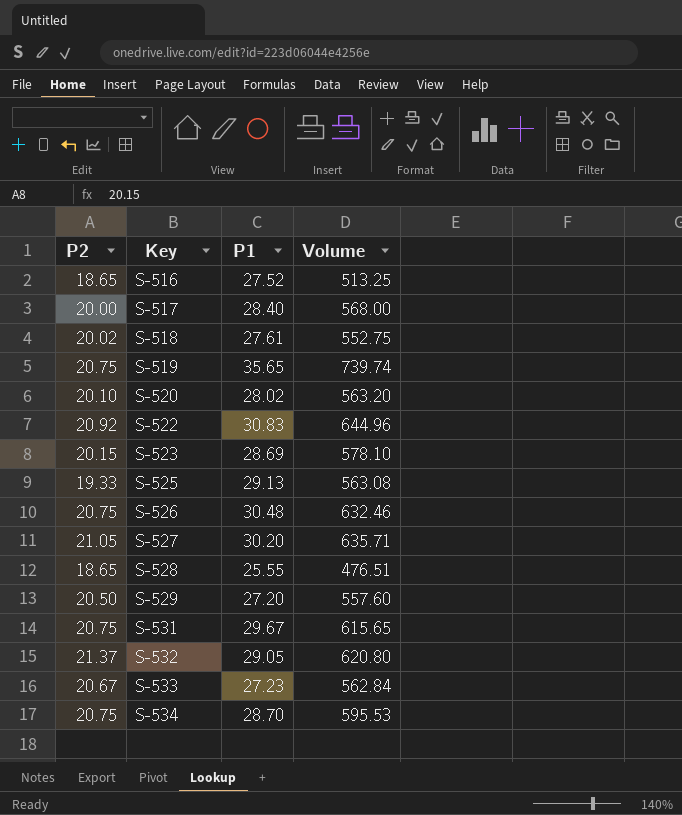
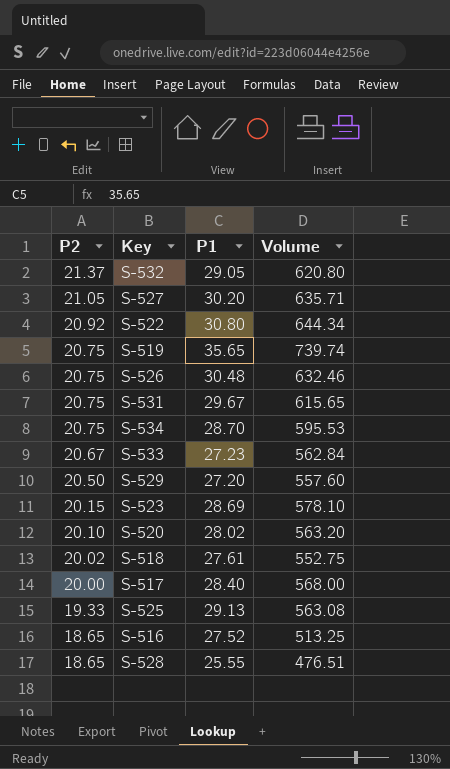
row order: Key ascending -> P2 descending
S-522 | P1: 30.83 -> 30.80
S-522 | Volume: 644.96 -> 644.34

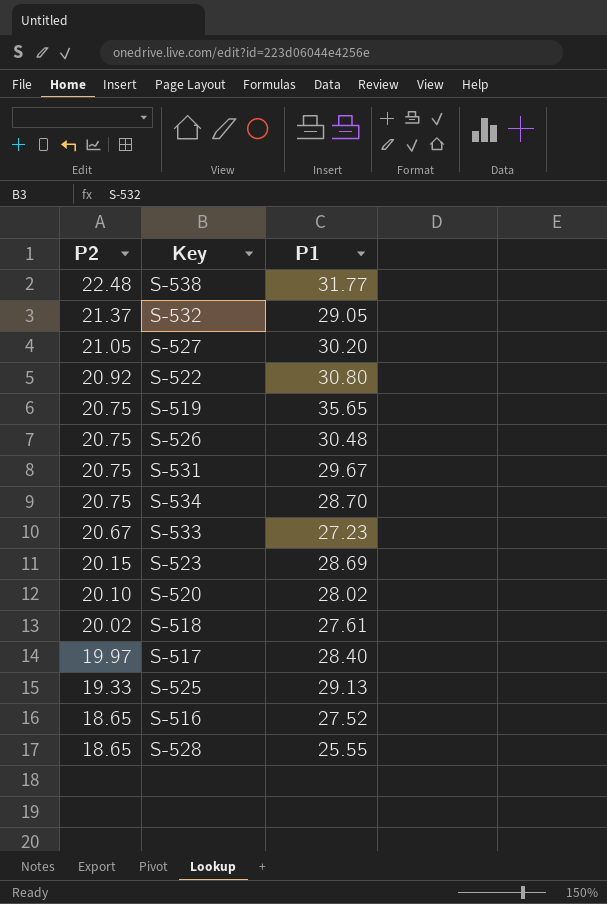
column Volume | formula: [P2] * [P1] -> none
row S-529: 20.50 | 27.20 | 557.60 -> none
row S-538: none -> 22.48 | 31.77
S-517 | P2: 20.00 -> 19.97

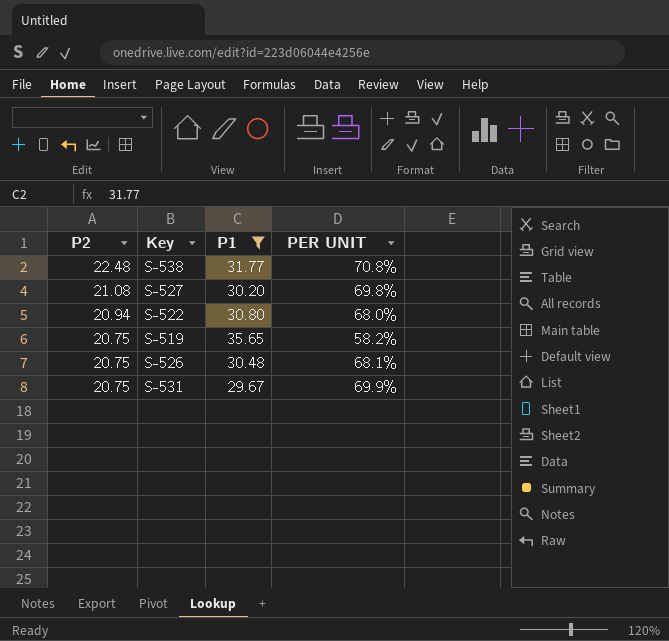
filter: none -> P1 >= 29.67
column PER UNIT | formula: none -> [P2] / [P1]
S-527 | P2: 21.05 -> 21.08
S-522 | P2: 20.92 -> 20.94

